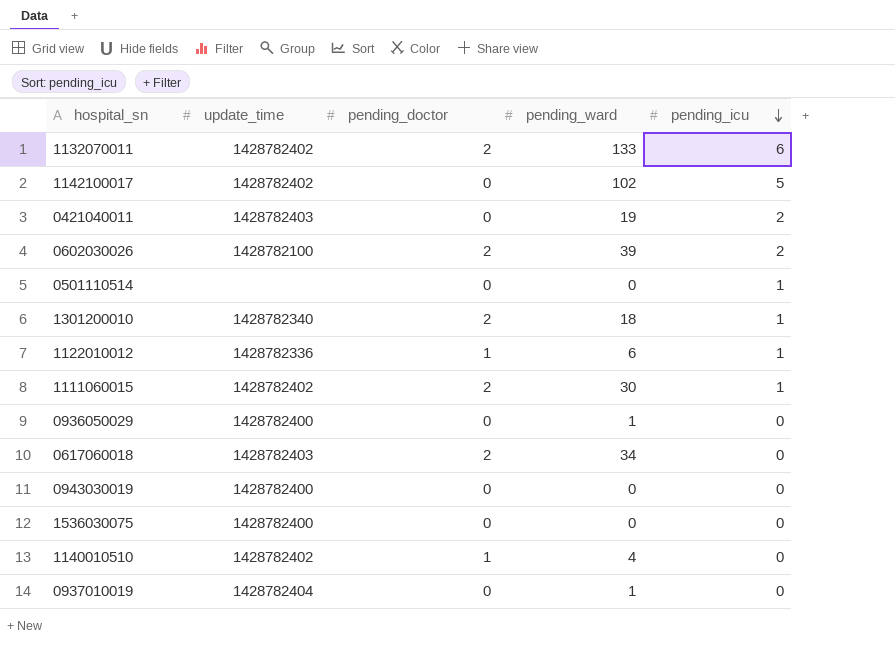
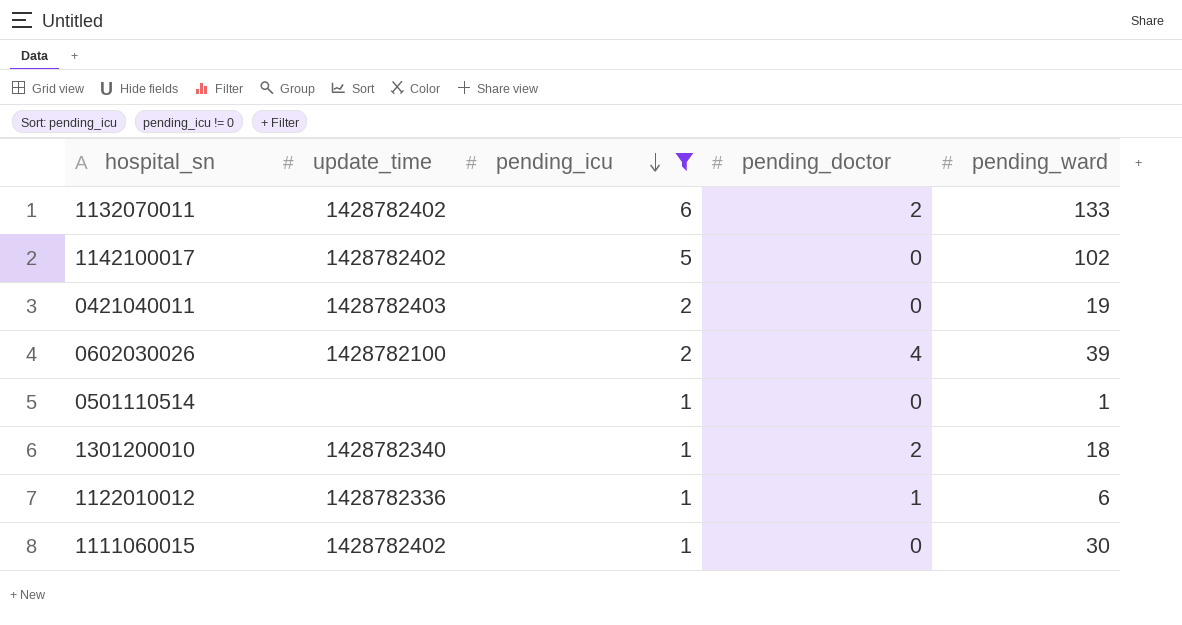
filter: none -> pending_icu != 0
column pending_icu | position: 5 -> 3
0602030026 | pending_doctor: 2 -> 4
0501110514 | pending_ward: 0 -> 1
1111060015 | pending_doctor: 2 -> 0

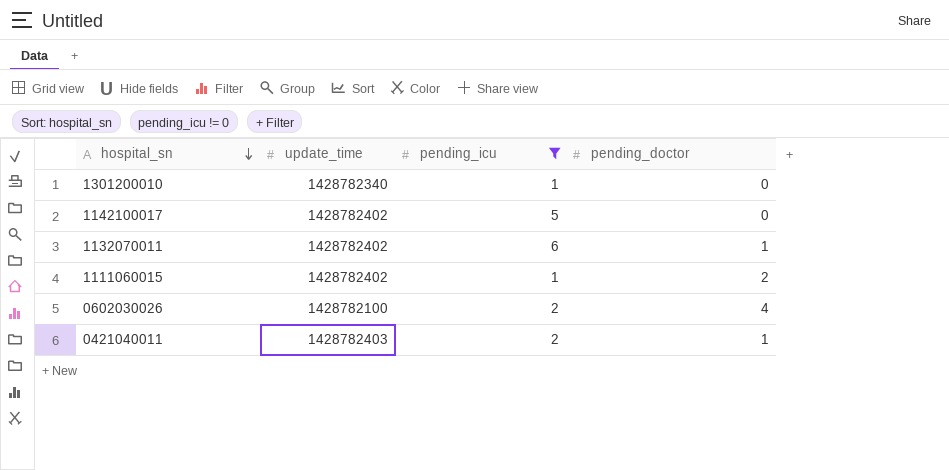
row order: pending_icu descending -> hospital_sn descending
column pending_ward | position: 5 -> none
row 0501110514: none | 1 | 0 | 1 -> none
row 1122010012: 1428782336 | 1 | 1 | 6 -> none
1301200010 | pending_doctor: 2 -> 0
1132070011 | pending_doctor: 2 -> 1
1111060015 | pending_doctor: 0 -> 2
0421040011 | pending_doctor: 0 -> 1

